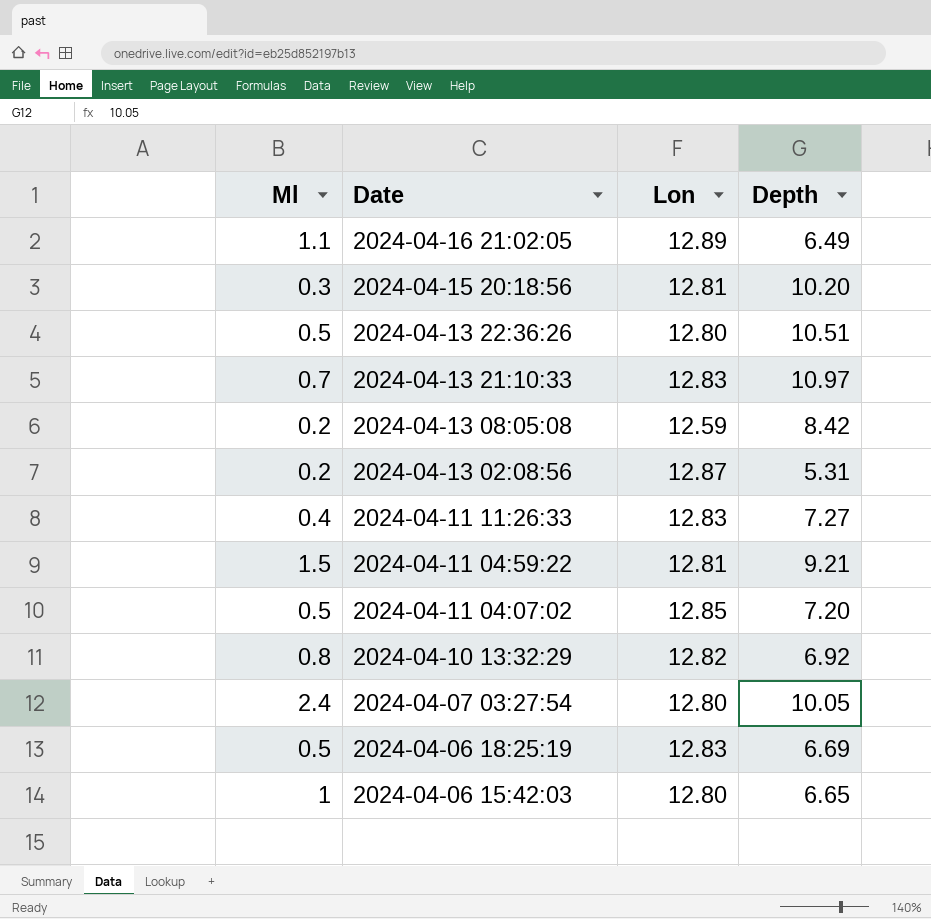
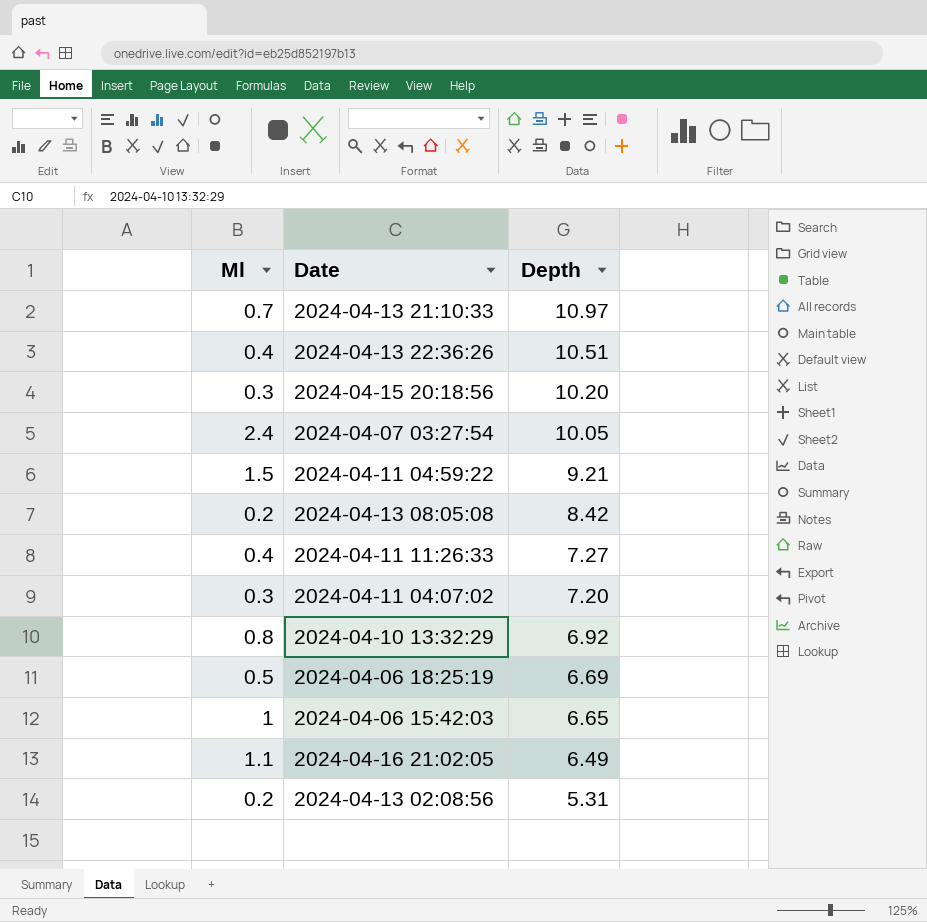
row order: Date descending -> Depth descending
column Lon | position: 3 -> none
2024-04-13 22:36:26 | Ml: 0.5 -> 0.4
2024-04-11 04:07:02 | Ml: 0.5 -> 0.3

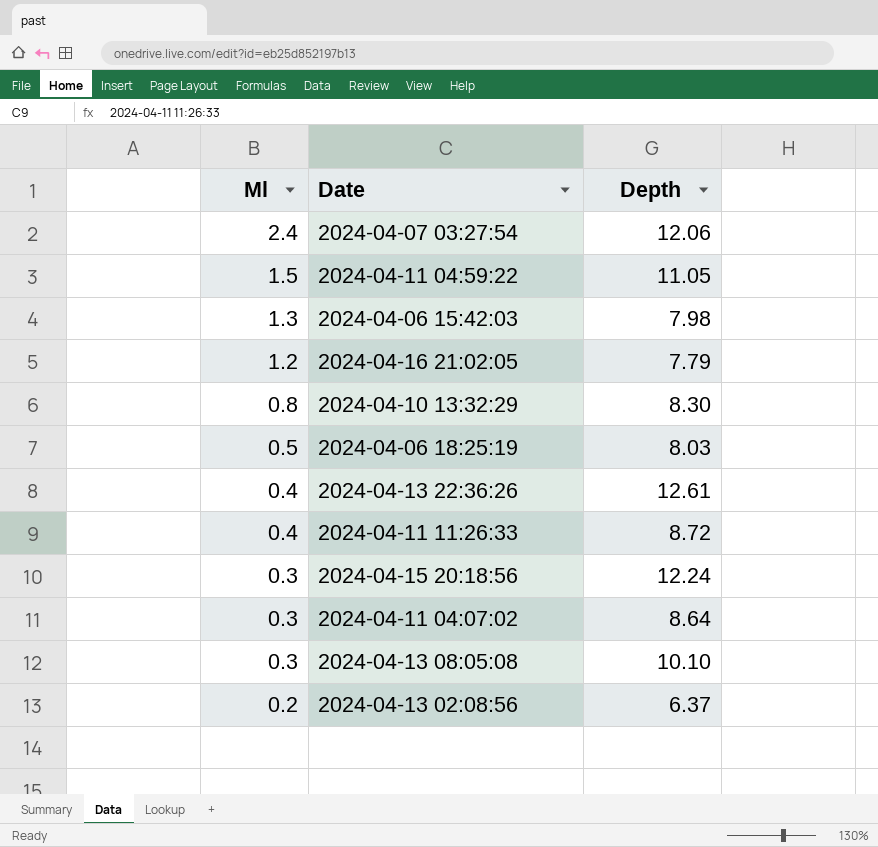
row order: Depth descending -> Ml descending
row 2024-04-13 21:10:33: 0.7 | 10.97 -> none
2024-04-07 03:27:54 | Depth: 10.05 -> 12.06
2024-04-11 04:59:22 | Depth: 9.21 -> 11.05
2024-04-06 15:42:03 | Ml: 1 -> 1.3
2024-04-06 15:42:03 | Depth: 6.65 -> 7.98
2024-04-16 21:02:05 | Ml: 1.1 -> 1.2
2024-04-16 21:02:05 | Depth: 6.49 -> 7.79
2024-04-10 13:32:29 | Depth: 6.92 -> 8.30
2024-04-06 18:25:19 | Depth: 6.69 -> 8.03
2024-04-13 22:36:26 | Depth: 10.51 -> 12.61
2024-04-11 11:26:33 | Depth: 7.27 -> 8.72
2024-04-15 20:18:56 | Depth: 10.20 -> 12.24
2024-04-11 04:07:02 | Depth: 7.20 -> 8.64
2024-04-13 08:05:08 | Ml: 0.2 -> 0.3
2024-04-13 08:05:08 | Depth: 8.42 -> 10.10
2024-04-13 02:08:56 | Depth: 5.31 -> 6.37

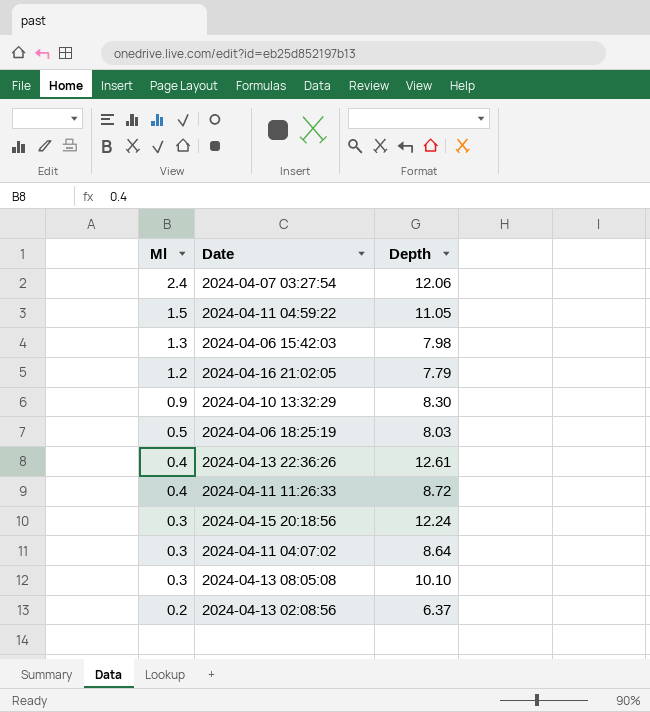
2024-04-10 13:32:29 | Ml: 0.8 -> 0.9

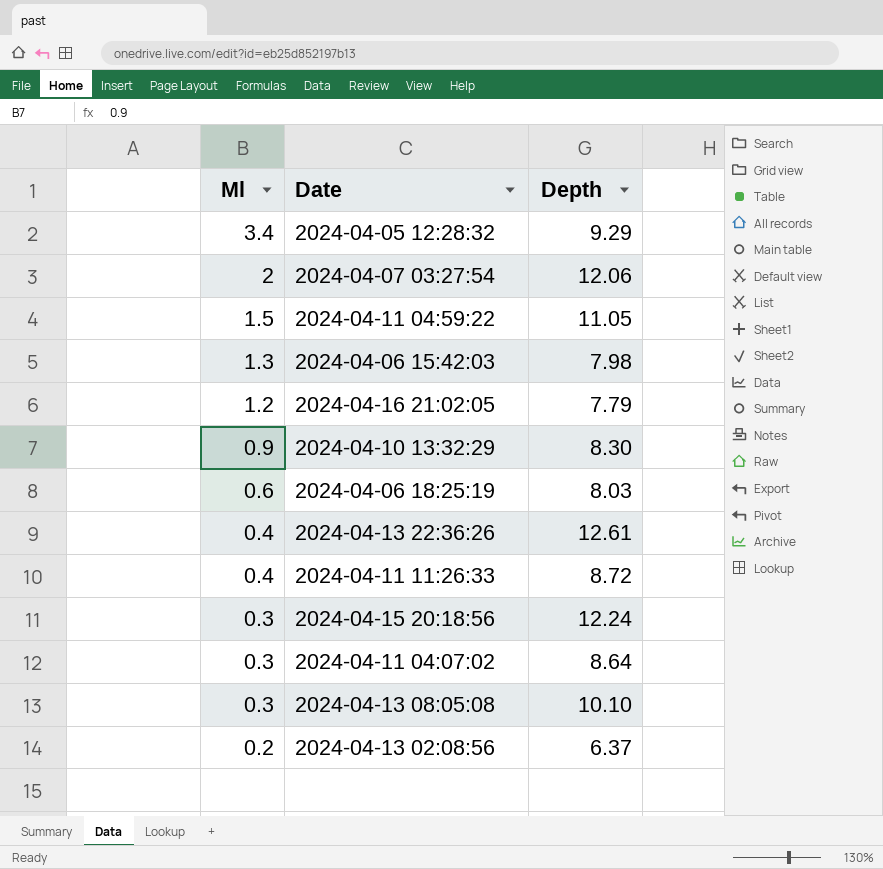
row 2024-04-05 12:28:32: none -> 3.4 | 9.29
2024-04-07 03:27:54 | Ml: 2.4 -> 2
2024-04-06 18:25:19 | Ml: 0.5 -> 0.6

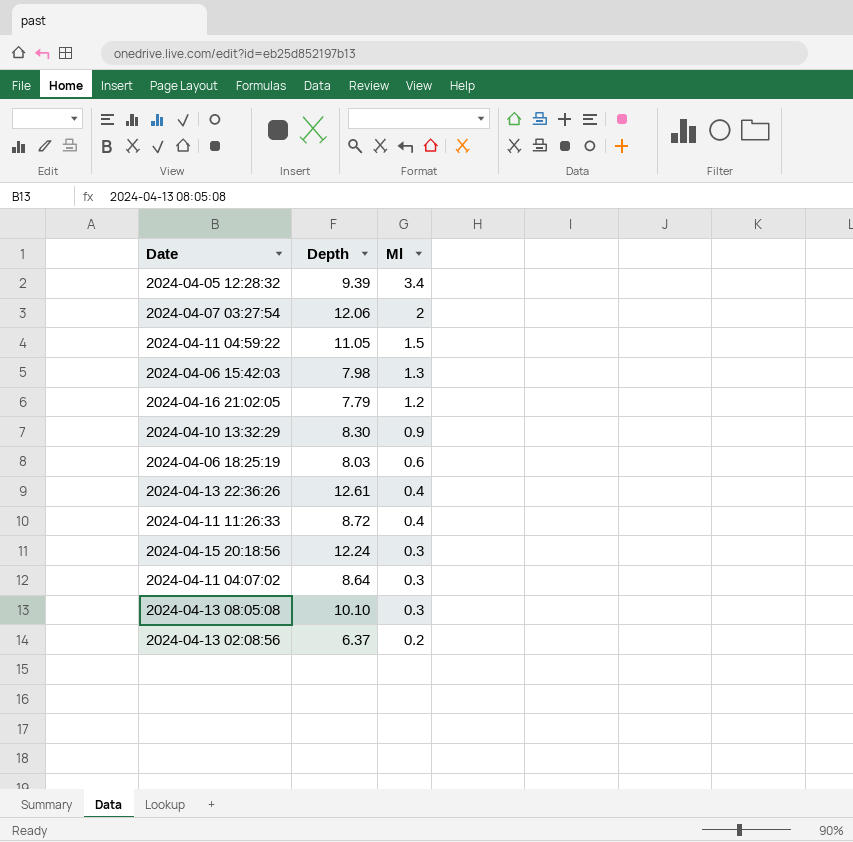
column Ml | position: 1 -> 3
2024-04-05 12:28:32 | Depth: 9.29 -> 9.39

